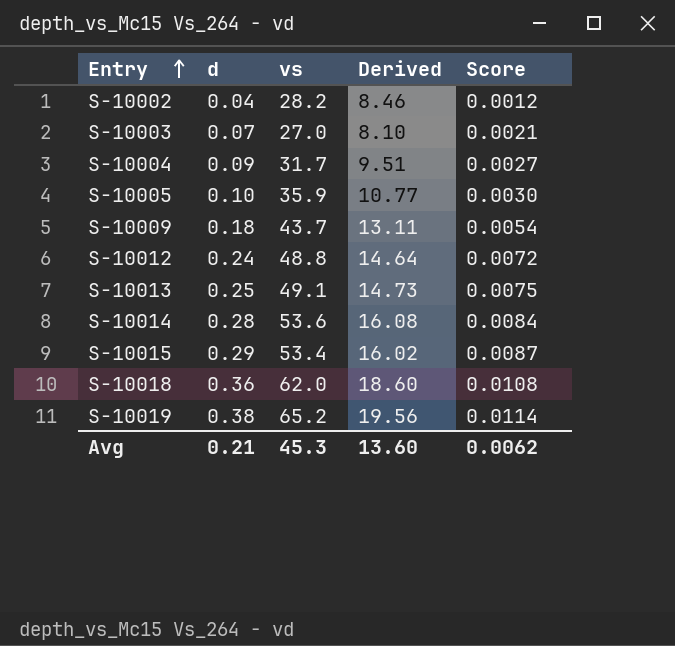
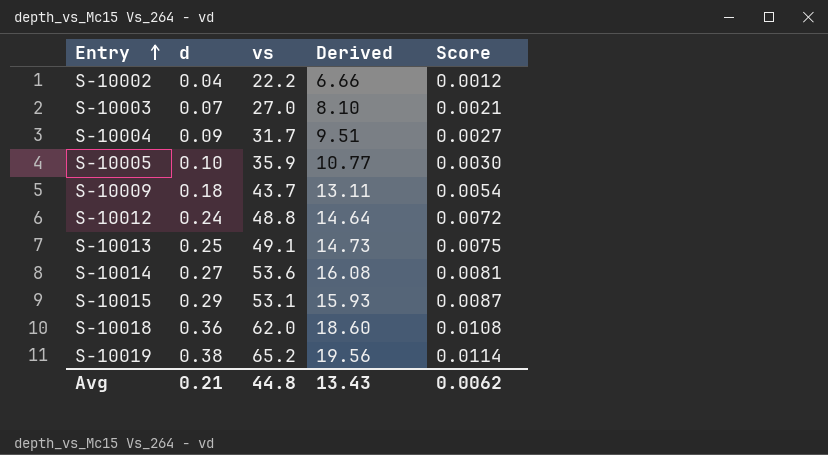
S-10002 | vs: 28.2 -> 22.2
S-10002 | Derived: 8.46 -> 6.66
S-10014 | d: 0.28 -> 0.27
S-10014 | Score: 0.0084 -> 0.0081
S-10015 | vs: 53.4 -> 53.1
S-10015 | Derived: 16.02 -> 15.93
Avg | vs: 45.3 -> 44.8
Avg | Derived: 13.60 -> 13.43

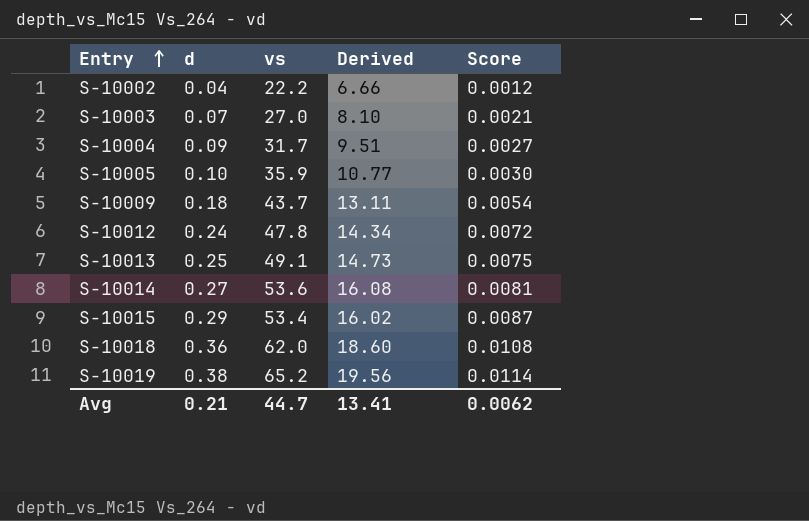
S-10012 | vs: 48.8 -> 47.8
S-10012 | Derived: 14.64 -> 14.34
S-10015 | vs: 53.1 -> 53.4
S-10015 | Derived: 15.93 -> 16.02
Avg | vs: 44.8 -> 44.7
Avg | Derived: 13.43 -> 13.41

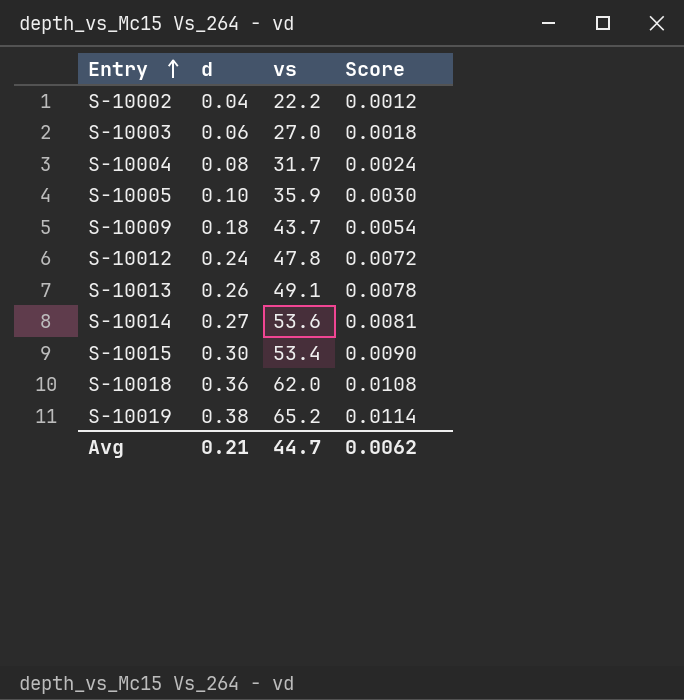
column Derived | formula: [vs] * 0.3 -> none
S-10003 | d: 0.07 -> 0.06
S-10003 | Score: 0.0021 -> 0.0018
S-10004 | d: 0.09 -> 0.08
S-10004 | Score: 0.0027 -> 0.0024
S-10013 | d: 0.25 -> 0.26
S-10013 | Score: 0.0075 -> 0.0078
S-10015 | d: 0.29 -> 0.30
S-10015 | Score: 0.0087 -> 0.0090

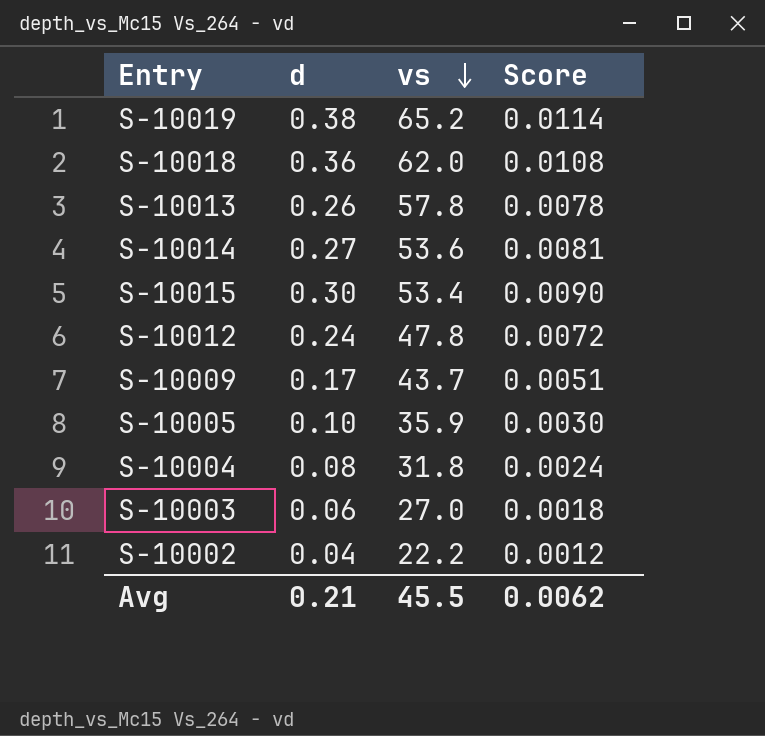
row order: Entry ascending -> vs descending
S-10013 | vs: 49.1 -> 57.8
S-10009 | d: 0.18 -> 0.17
S-10009 | Score: 0.0054 -> 0.0051
S-10004 | vs: 31.7 -> 31.8
Avg | vs: 44.7 -> 45.5

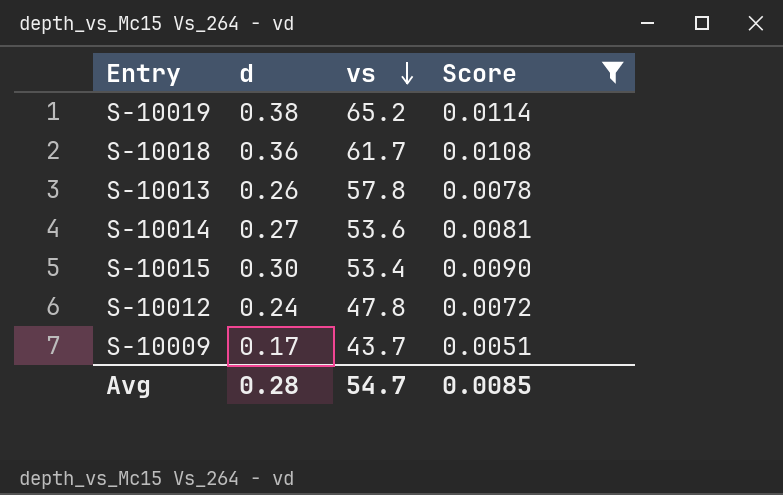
filter: none -> Score >= 0.0051
S-10018 | vs: 62.0 -> 61.7
Avg | d: 0.21 -> 0.28
Avg | vs: 45.5 -> 54.7
Avg | Score: 0.0062 -> 0.0085

